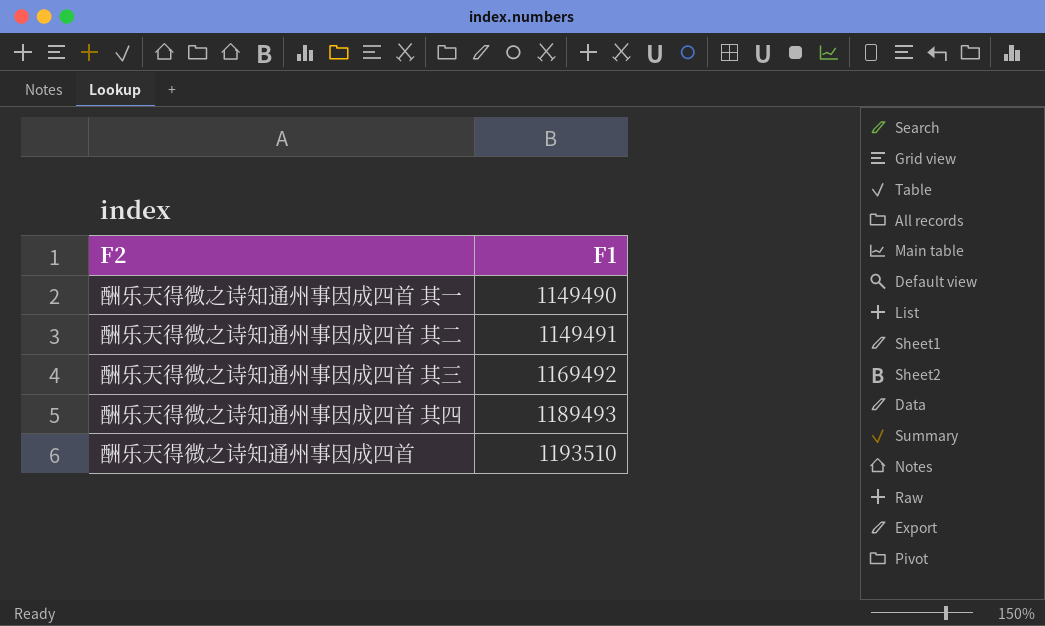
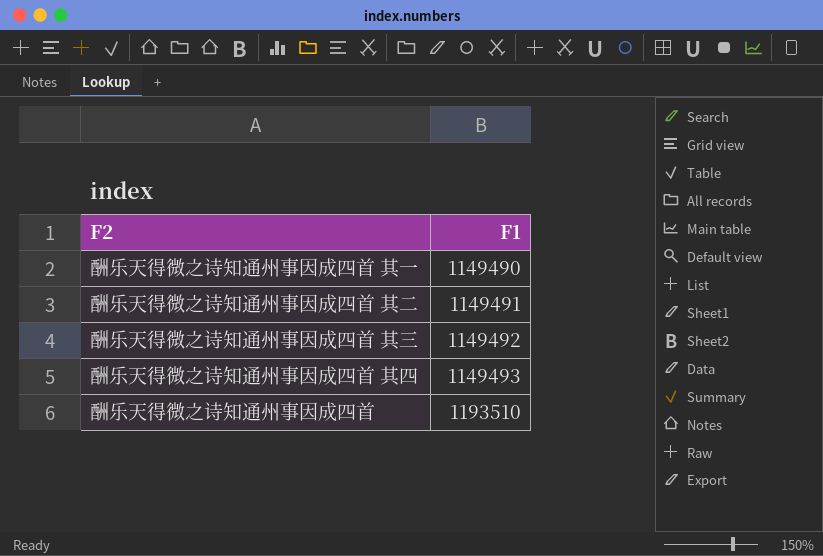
酬乐天得微之诗知通州事因成四首 其三 | F1: 1169492 -> 1149492
酬乐天得微之诗知通州事因成四首 其四 | F1: 1189493 -> 1149493

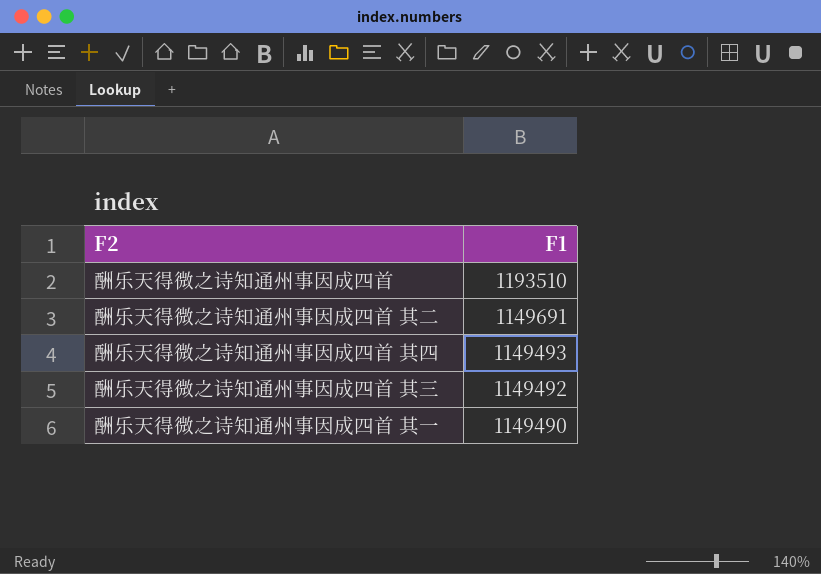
row order: F1 ascending -> F1 descending
酬乐天得微之诗知通州事因成四首 其二 | F1: 1149491 -> 1149691

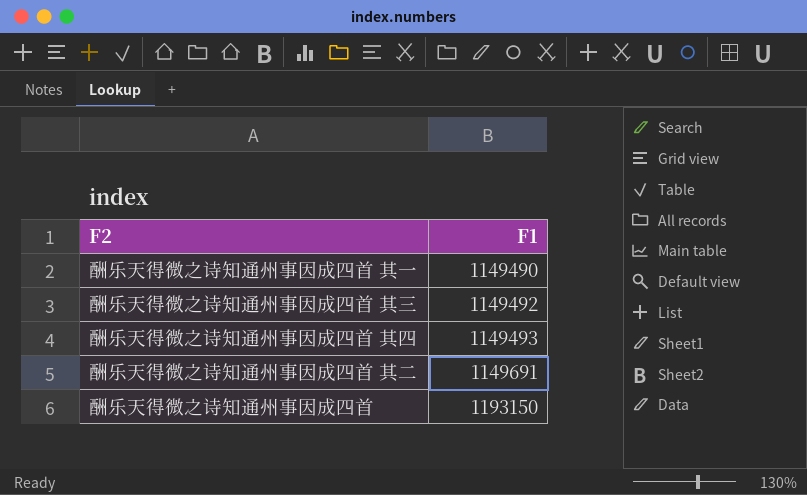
row order: F1 descending -> F1 ascending
酬乐天得微之诗知通州事因成四首 | F1: 1193510 -> 1193150

